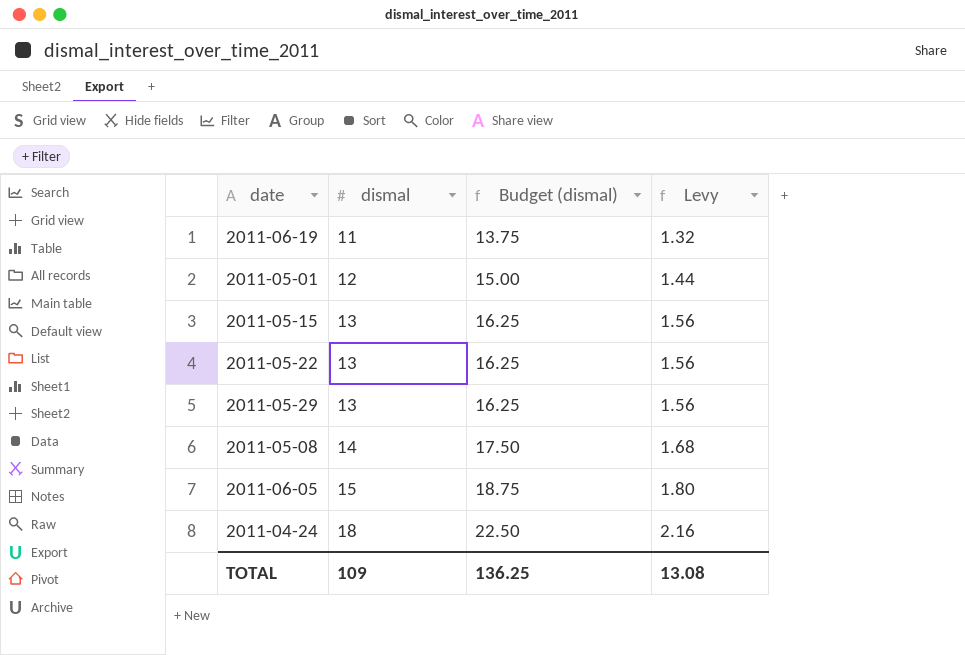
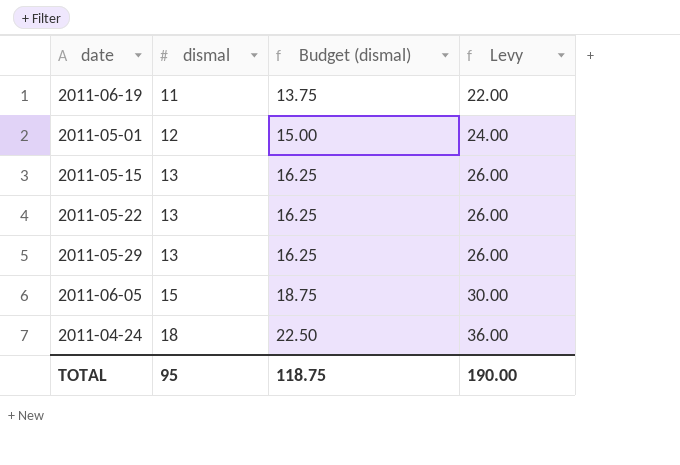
column Levy | formula: [dismal] * 0.12 -> [dismal] * 2
row 2011-05-08: 14 | 17.50 | 1.68 -> none
TOTAL | dismal: 109 -> 95
TOTAL | Budget (dismal): 136.25 -> 118.75
TOTAL | Levy: 13.08 -> 190.00

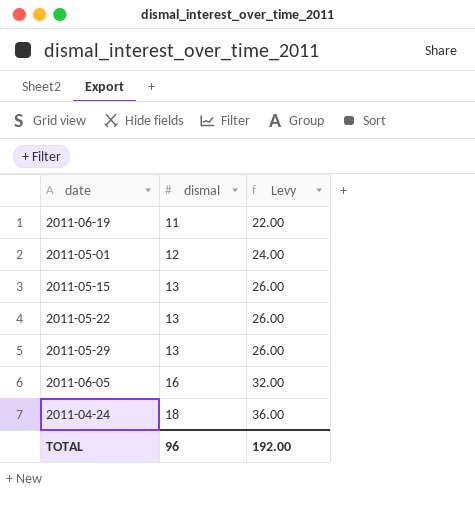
column Budget (dismal) | formula: [dismal] * 1.25 -> none
2011-06-05 | dismal: 15 -> 16
2011-06-05 | Levy: 30.00 -> 32.00
TOTAL | dismal: 95 -> 96
TOTAL | Levy: 190.00 -> 192.00

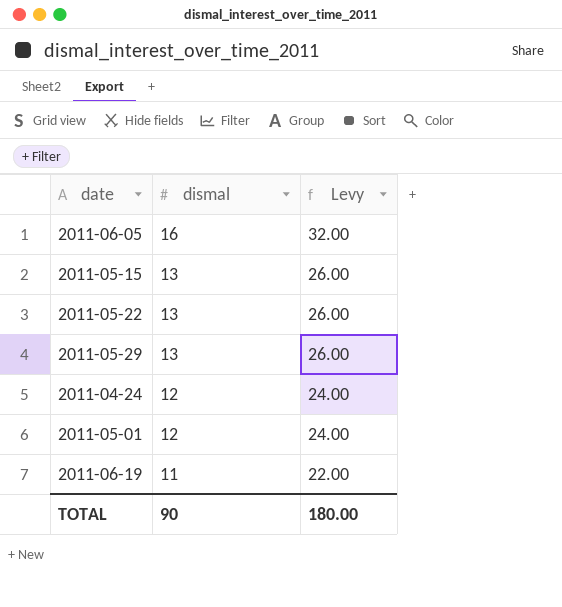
row order: dismal ascending -> dismal descending
2011-04-24 | dismal: 18 -> 12
2011-04-24 | Levy: 36.00 -> 24.00
TOTAL | dismal: 96 -> 90
TOTAL | Levy: 192.00 -> 180.00

